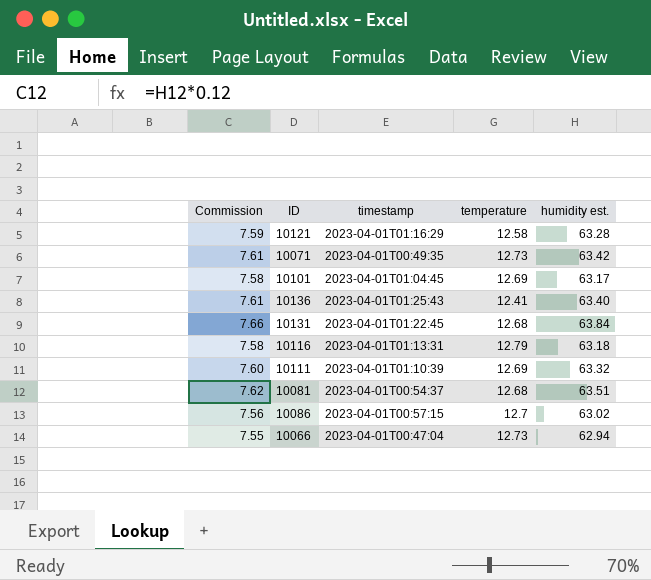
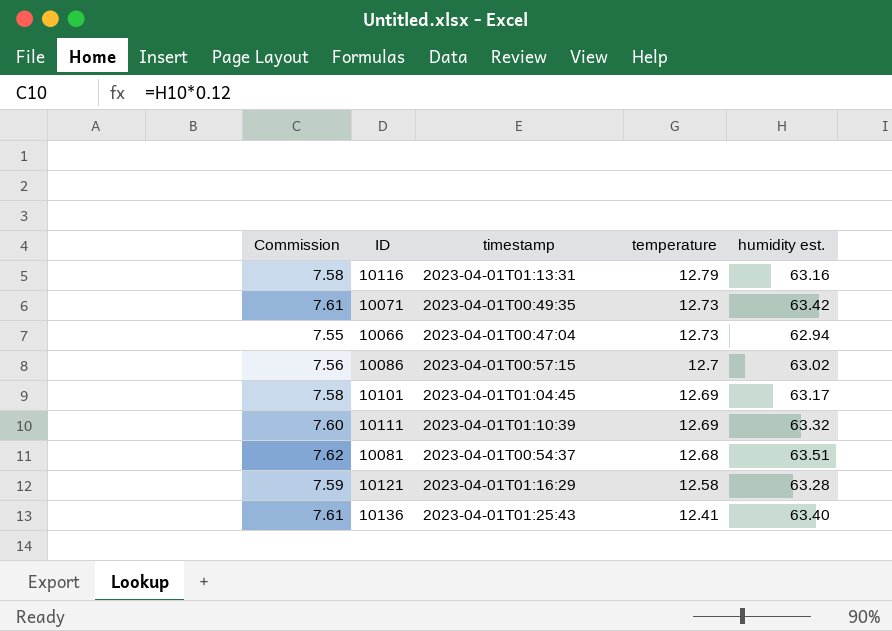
row order: none -> temperature descending
row 10131: 7.66 | 2023-04-01T01:22:45 | 12.68 | 63.84 -> none
10116 | humidity est.: 63.18 -> 63.16

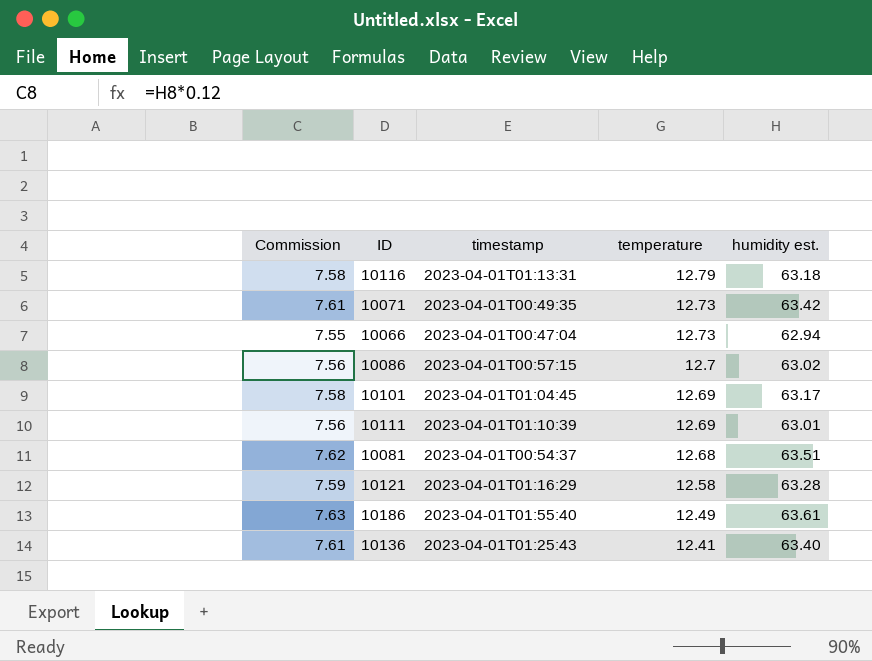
10116 | humidity est.: 63.16 -> 63.18
10111 | Commission: 7.60 -> 7.56
10111 | humidity est.: 63.32 -> 63.01
row 10186: none -> 7.63 | 2023-04-01T01:55:40 | 12.49 | 63.61

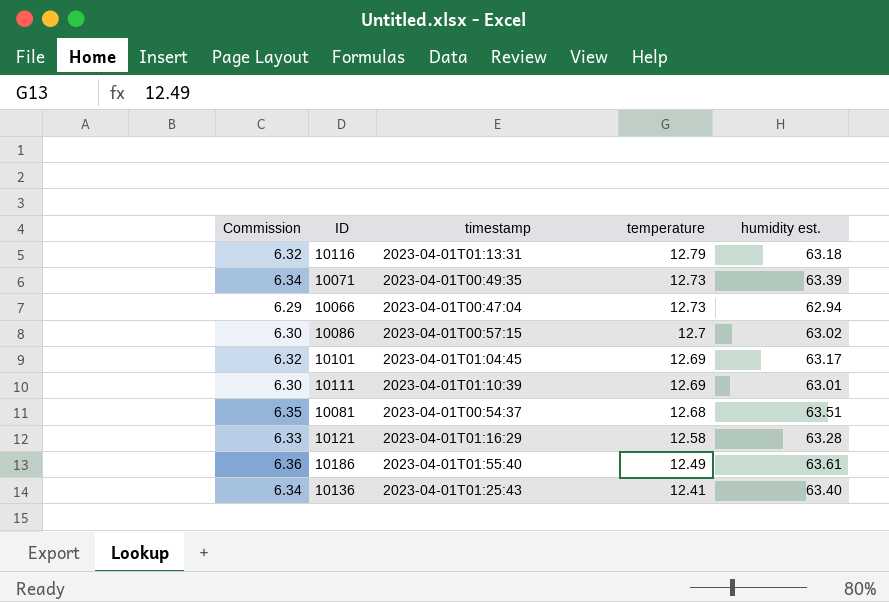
column Commission | formula: [humidity est.] * 0.12 -> [humidity est.] * 0.1
10071 | humidity est.: 63.42 -> 63.39

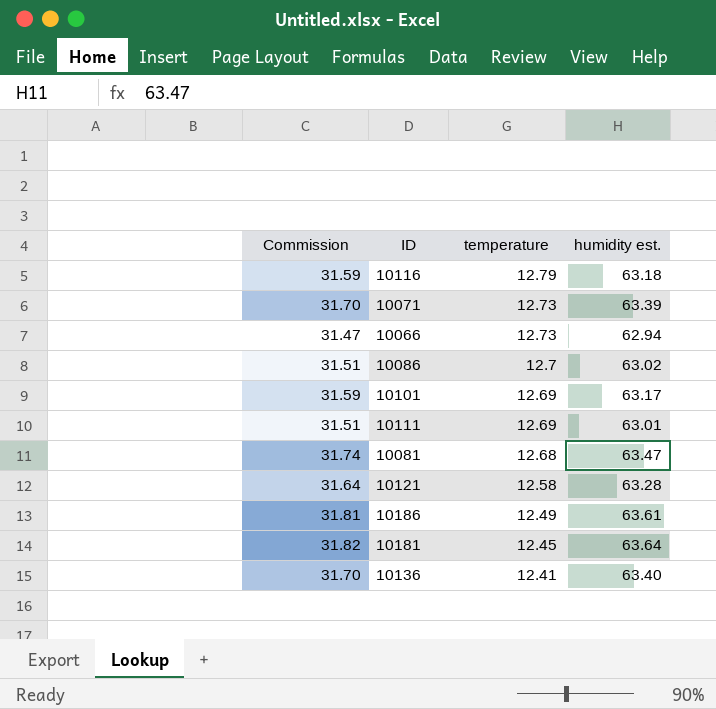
column timestamp | position: 3 -> none
column Commission | formula: [humidity est.] * 0.1 -> [humidity est.] * 0.5
10081 | humidity est.: 63.51 -> 63.47
row 10181: none -> 31.82 | 12.45 | 63.64

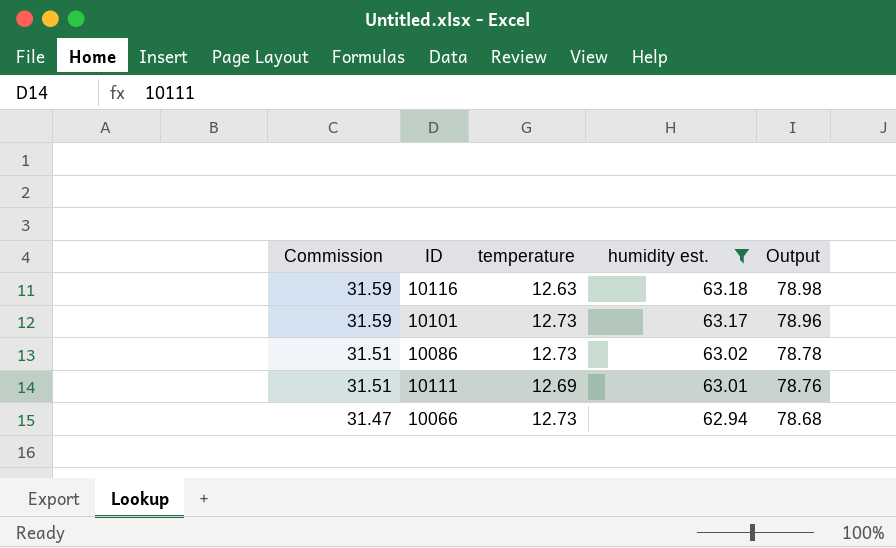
filter: none -> humidity est. <= 63.18
row order: temperature descending -> Commission descending
column Output | formula: none -> [humidity est.] * 1.25
10116 | temperature: 12.79 -> 12.63
10101 | temperature: 12.69 -> 12.73
10086 | temperature: 12.7 -> 12.73

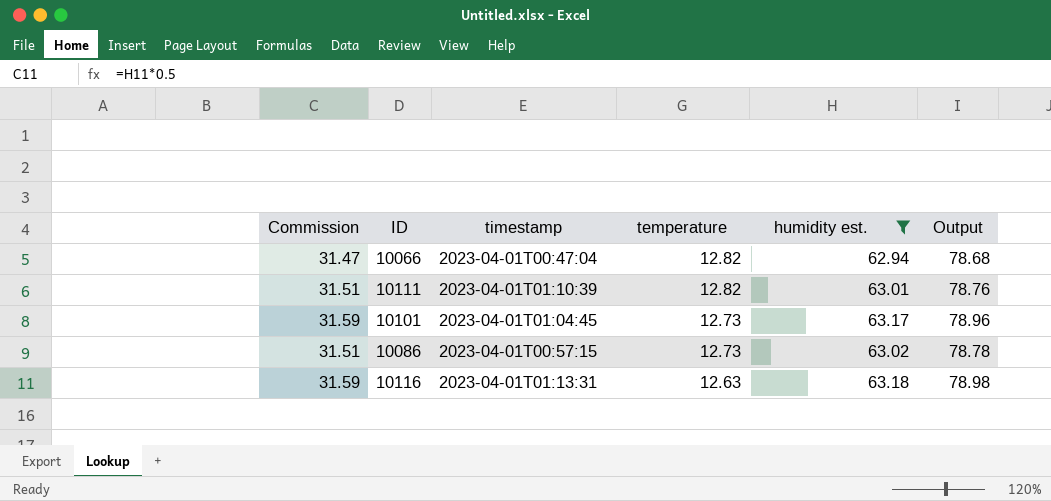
row order: Commission descending -> temperature descending
column timestamp | position: none -> 3
10066 | temperature: 12.73 -> 12.82
10111 | temperature: 12.69 -> 12.82

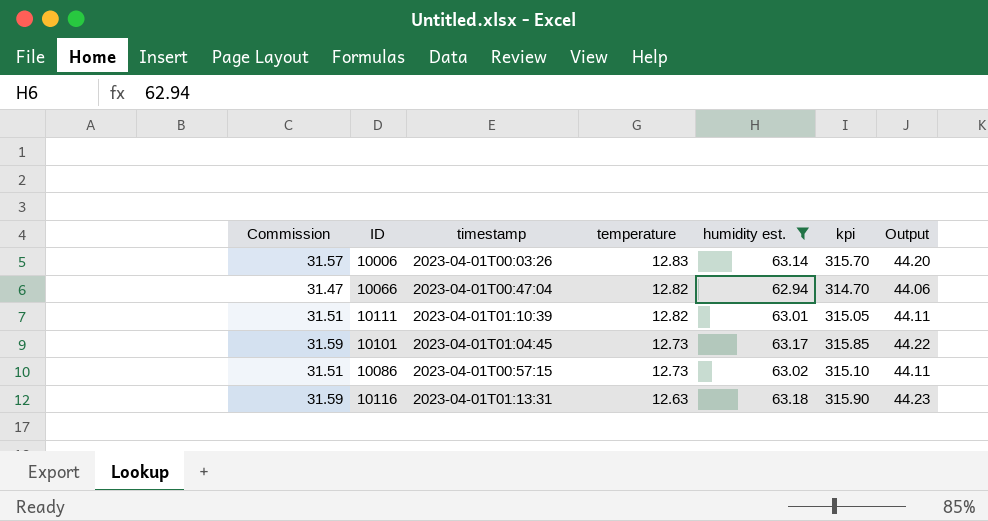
column kpi | formula: none -> [humidity est.] * 5
column Output | formula: [humidity est.] * 1.25 -> [humidity est.] * 0.7
row 10006: none -> 31.57 | 2023-04-01T00:03:26 | 12.83 | 63.14 | 315.70 | 44.20

